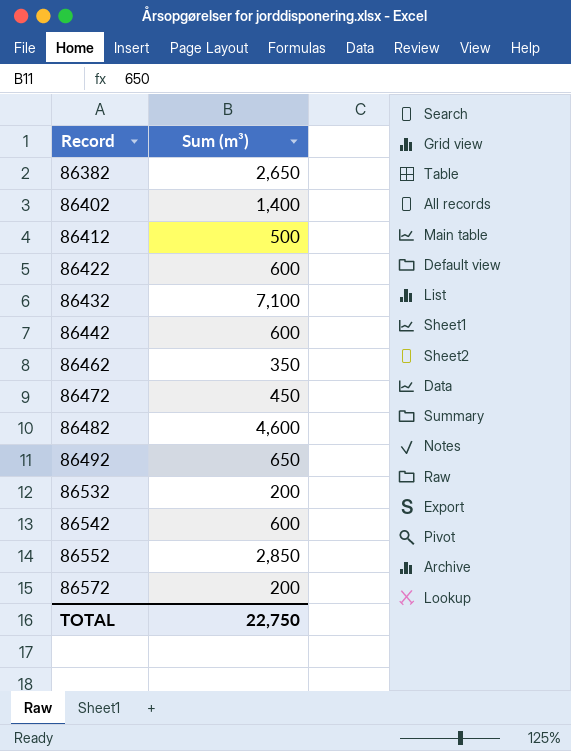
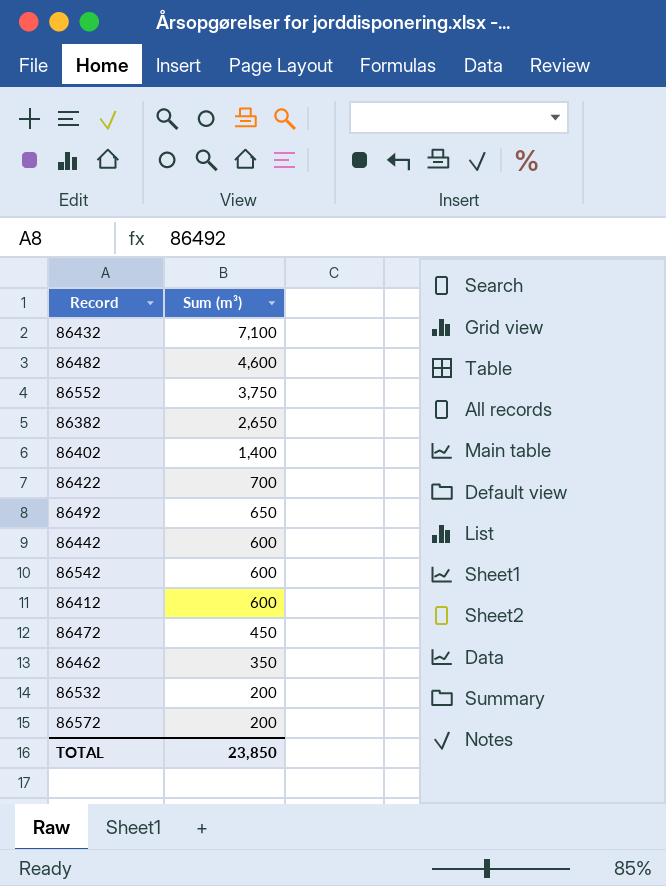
row order: Record ascending -> Sum (m³) descending
86552 | Sum (m³): 2,850 -> 3,750
86422 | Sum (m³): 600 -> 700
86412 | Sum (m³): 500 -> 600
TOTAL | Sum (m³): 22,750 -> 23,850

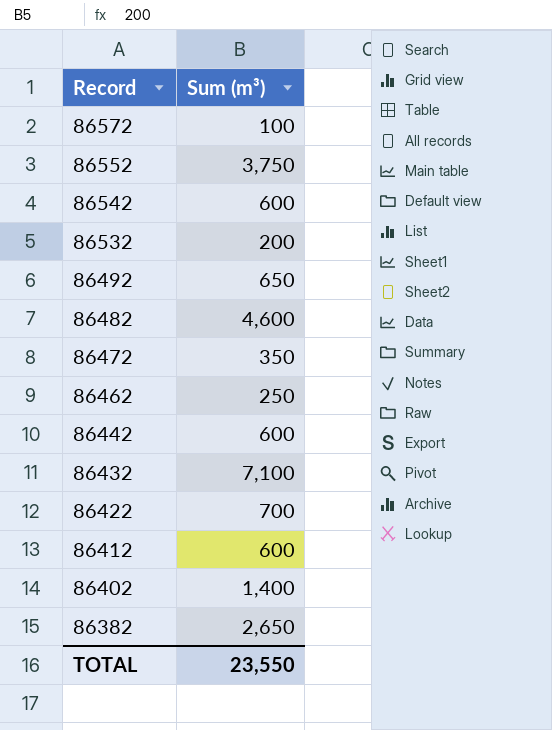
row order: Sum (m³) descending -> Record descending
86572 | Sum (m³): 200 -> 100
86472 | Sum (m³): 450 -> 350
86462 | Sum (m³): 350 -> 250
TOTAL | Sum (m³): 23,850 -> 23,550

